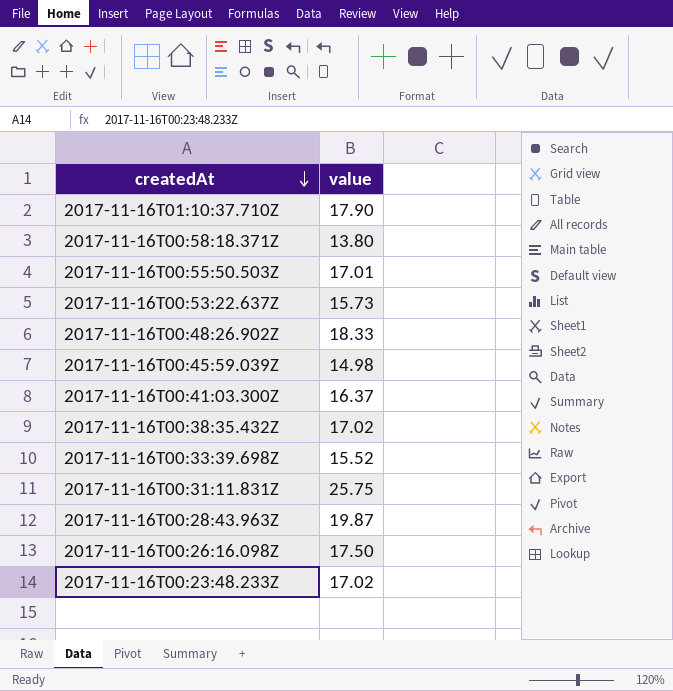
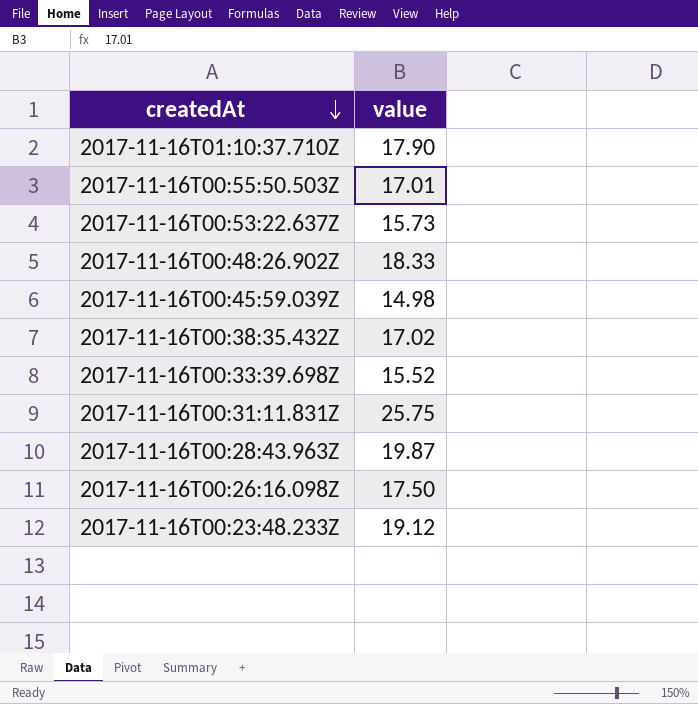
row 2017-11-16T00:58:18.371Z: 13.80 -> none
row 2017-11-16T00:41:03.300Z: 16.37 -> none
2017-11-16T00:23:48.233Z | value: 17.02 -> 19.12

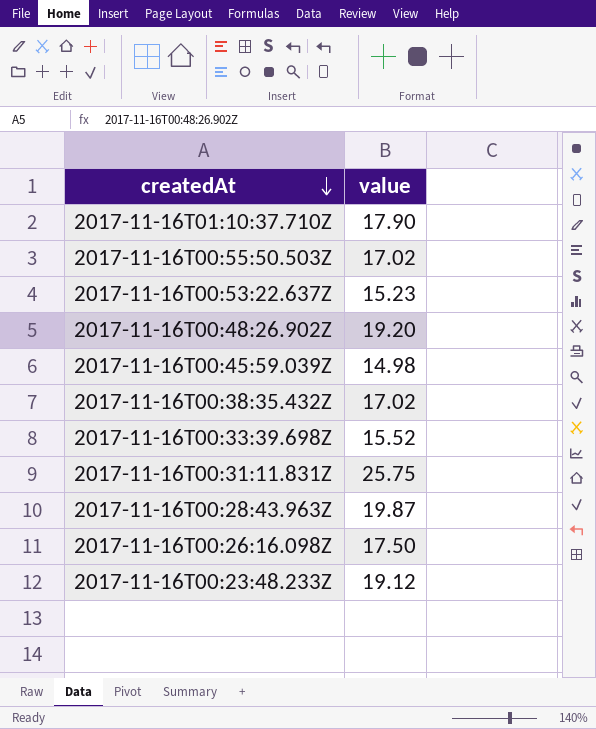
2017-11-16T00:55:50.503Z | value: 17.01 -> 17.02
2017-11-16T00:53:22.637Z | value: 15.73 -> 15.23
2017-11-16T00:48:26.902Z | value: 18.33 -> 19.20

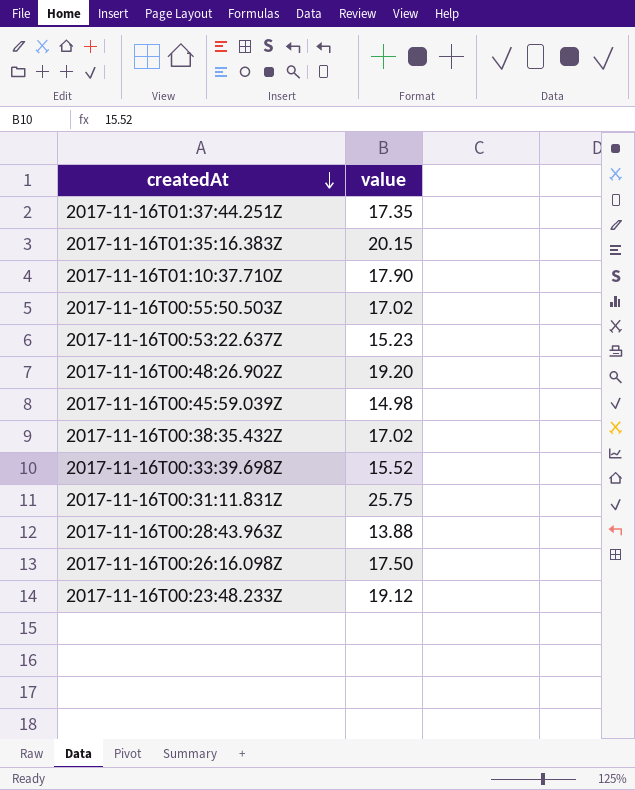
row 2017-11-16T01:37:44.251Z: none -> 17.35
row 2017-11-16T01:35:16.383Z: none -> 20.15
2017-11-16T00:28:43.963Z | value: 19.87 -> 13.88

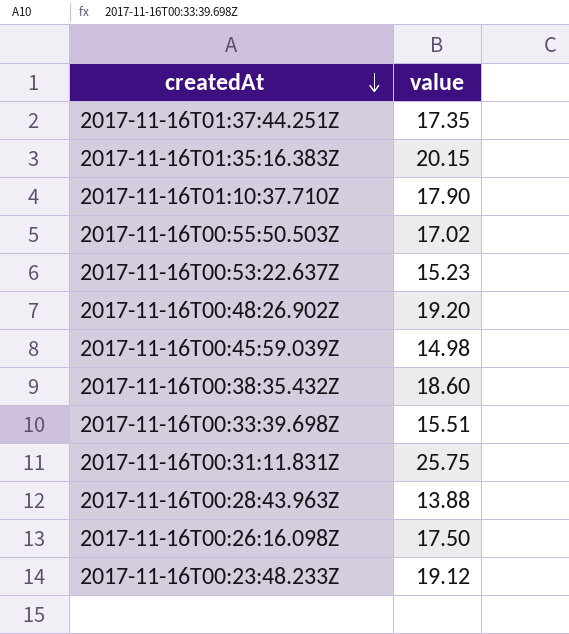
2017-11-16T00:38:35.432Z | value: 17.02 -> 18.60
2017-11-16T00:33:39.698Z | value: 15.52 -> 15.51

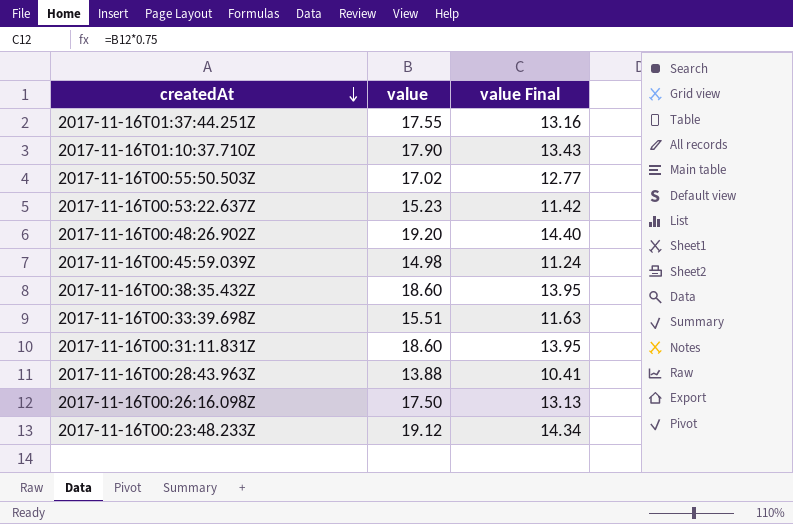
column value Final | formula: none -> [value] * 0.75
row 2017-11-16T01:35:16.383Z: 20.15 -> none
2017-11-16T01:37:44.251Z | value: 17.35 -> 17.55
2017-11-16T00:31:11.831Z | value: 25.75 -> 18.60

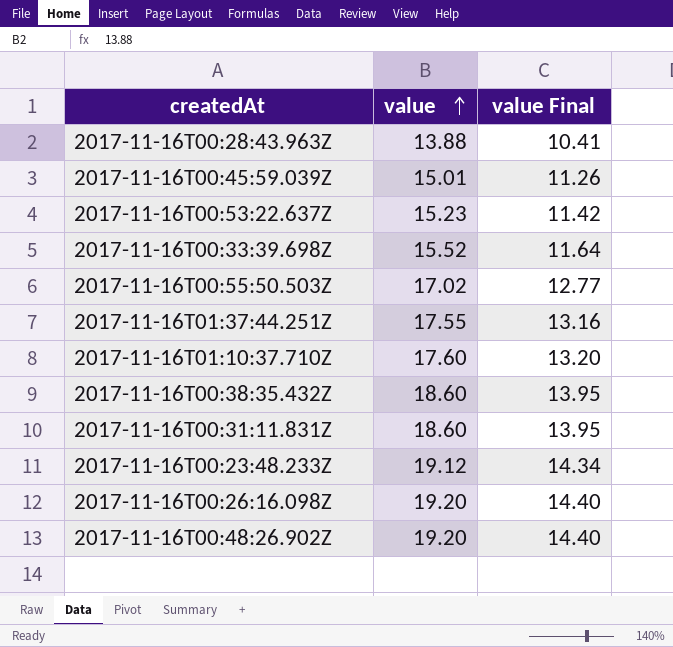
row order: createdAt descending -> value ascending
2017-11-16T00:45:59.039Z | value: 14.98 -> 15.01
2017-11-16T00:45:59.039Z | value Final: 11.24 -> 11.26
2017-11-16T00:33:39.698Z | value: 15.51 -> 15.52
2017-11-16T00:33:39.698Z | value Final: 11.63 -> 11.64
2017-11-16T01:10:37.710Z | value: 17.90 -> 17.60
2017-11-16T01:10:37.710Z | value Final: 13.43 -> 13.20
2017-11-16T00:26:16.098Z | value: 17.50 -> 19.20
2017-11-16T00:26:16.098Z | value Final: 13.13 -> 14.40

